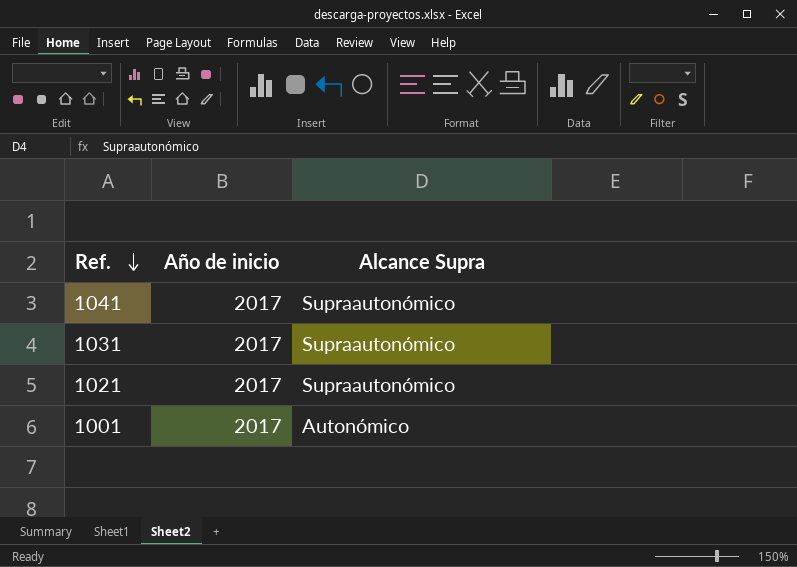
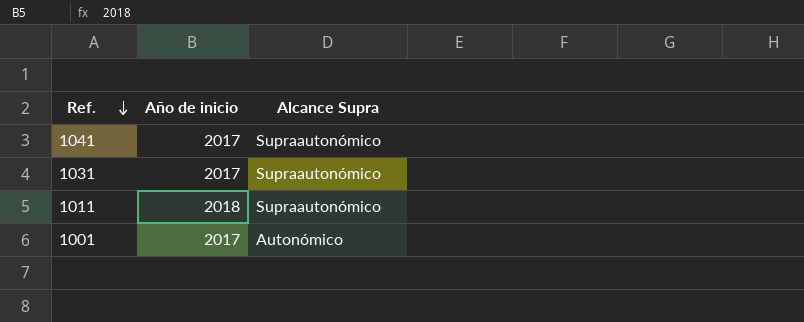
row 1021: 2017 | Supraautonómico -> none
row 1011: none -> 2018 | Supraautonómico

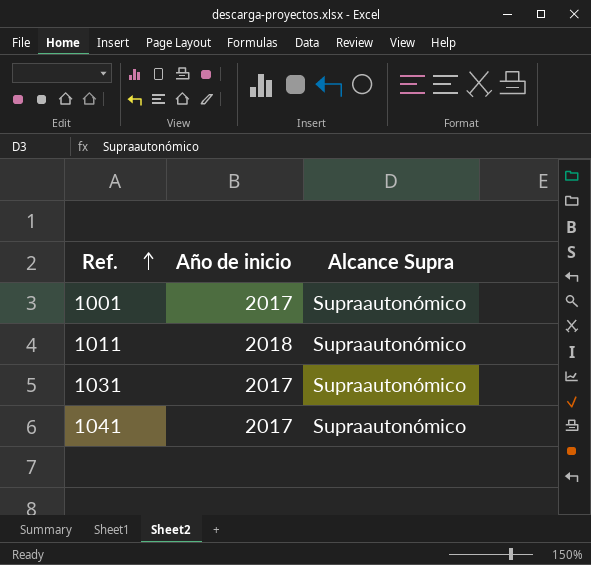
row order: Ref. descending -> Ref. ascending
1001 | Alcance Supra: Autonómico -> Supraautonómico

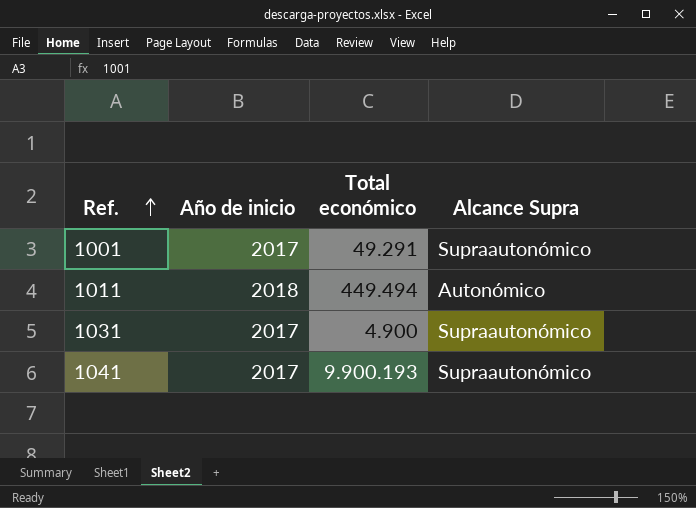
column Total económico | position: none -> 3
1011 | Alcance Supra: Supraautonómico -> Autonómico

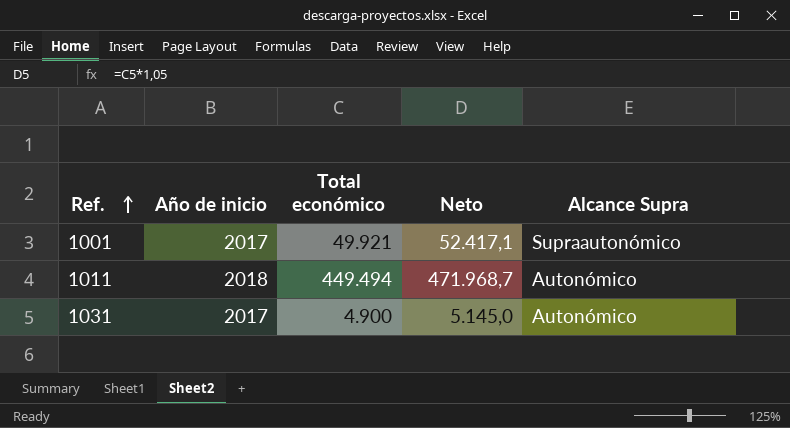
column Neto | formula: none -> [Total económico] * 1,05
row 1041: 2017 | 9.900.193 | Supraautonómico -> none
1001 | Total económico: 49.291 -> 49.921
1031 | Alcance Supra: Supraautonómico -> Autonómico

